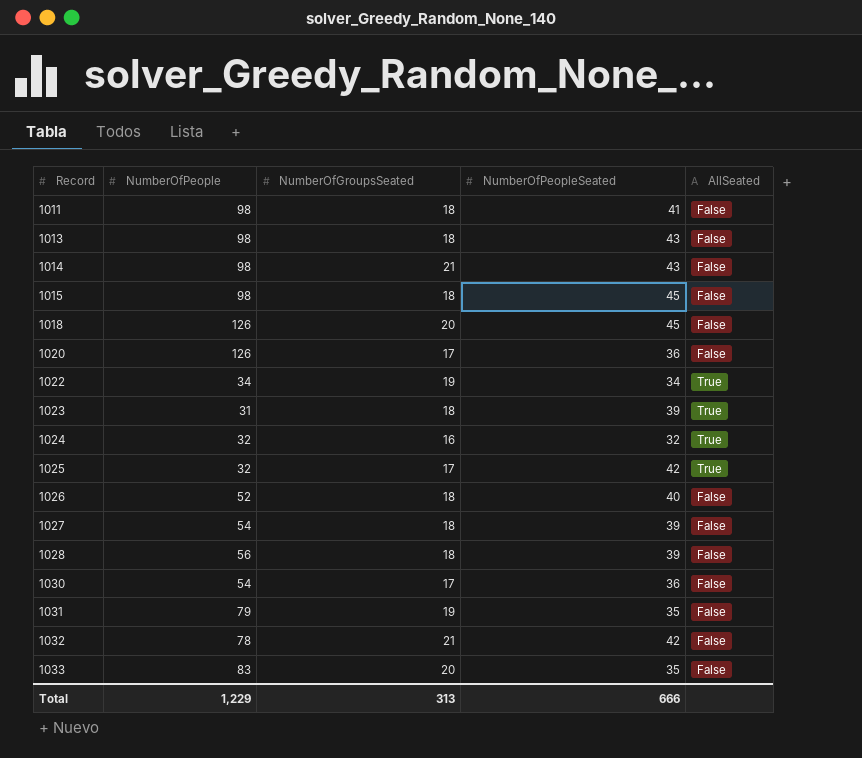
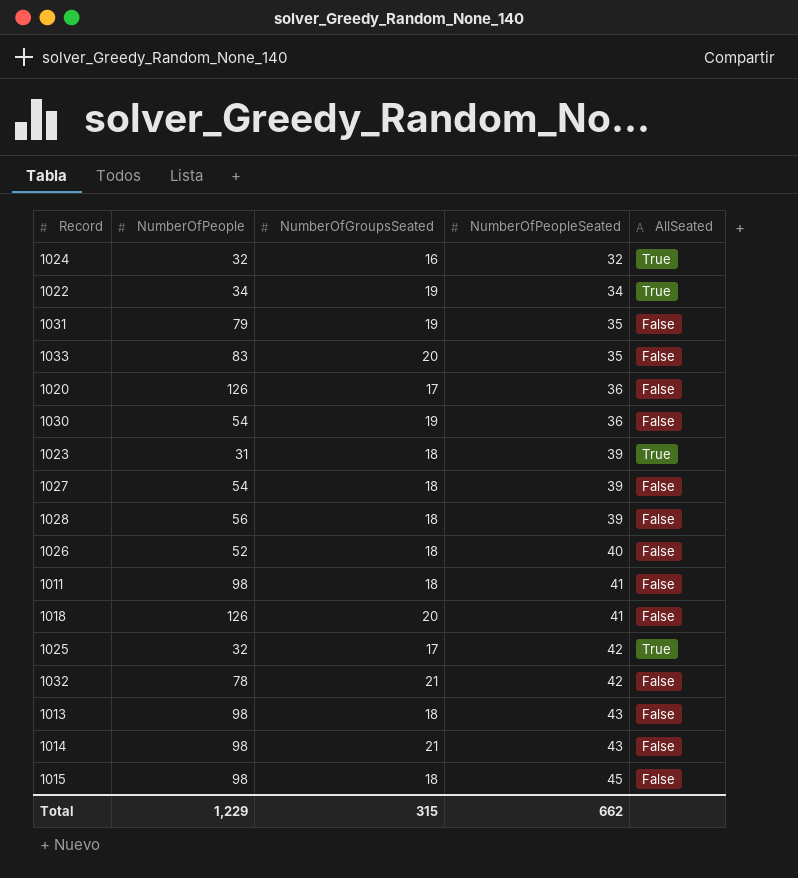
row order: Record ascending -> NumberOfPeopleSeated ascending
1030 | NumberOfGroupsSeated: 17 -> 19
1018 | NumberOfPeopleSeated: 45 -> 41
Total | NumberOfGroupsSeated: 313 -> 315
Total | NumberOfPeopleSeated: 666 -> 662

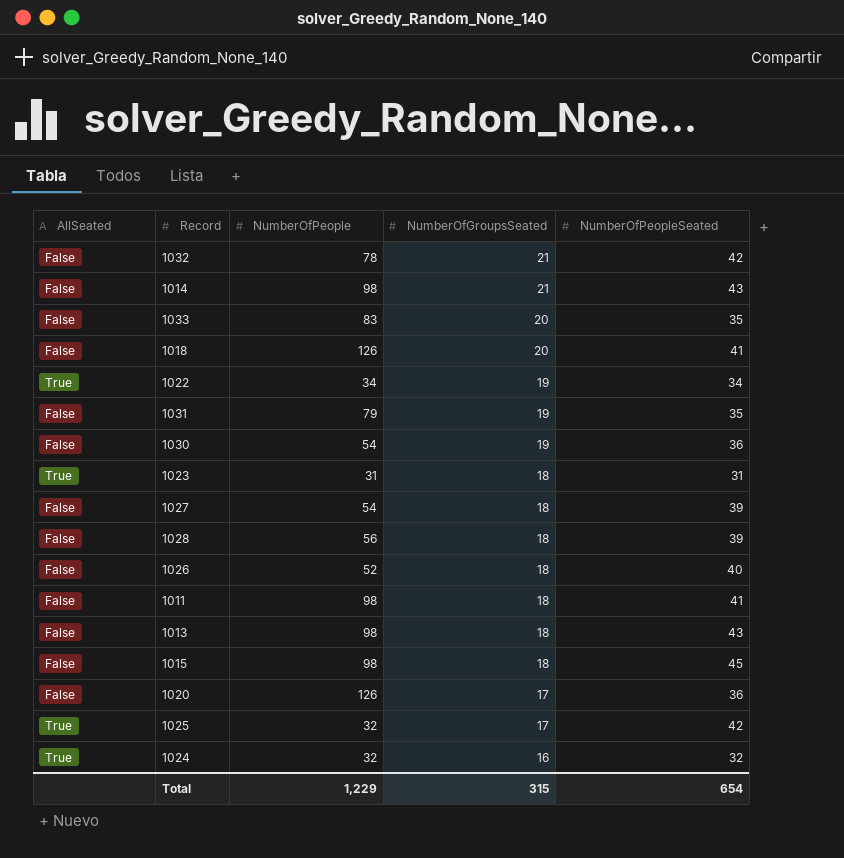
row order: NumberOfPeopleSeated ascending -> NumberOfGroupsSeated descending
column AllSeated | position: 5 -> 1
1023 | NumberOfPeopleSeated: 39 -> 31
Total | NumberOfPeopleSeated: 662 -> 654

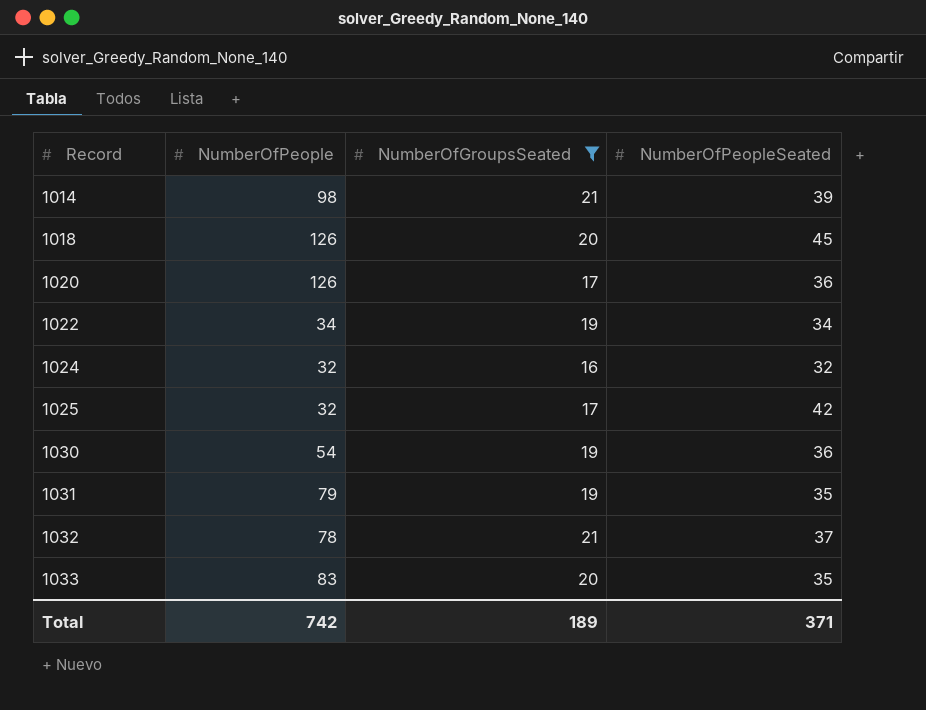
filter: none -> NumberOfGroupsSeated != 18
row order: NumberOfGroupsSeated descending -> Record ascending
column AllSeated | position: 1 -> none
1014 | NumberOfPeopleSeated: 43 -> 39
1018 | NumberOfPeopleSeated: 41 -> 45
1032 | NumberOfPeopleSeated: 42 -> 37
Total | NumberOfPeople: 1,229 -> 742
Total | NumberOfGroupsSeated: 315 -> 189
Total | NumberOfPeopleSeated: 654 -> 371

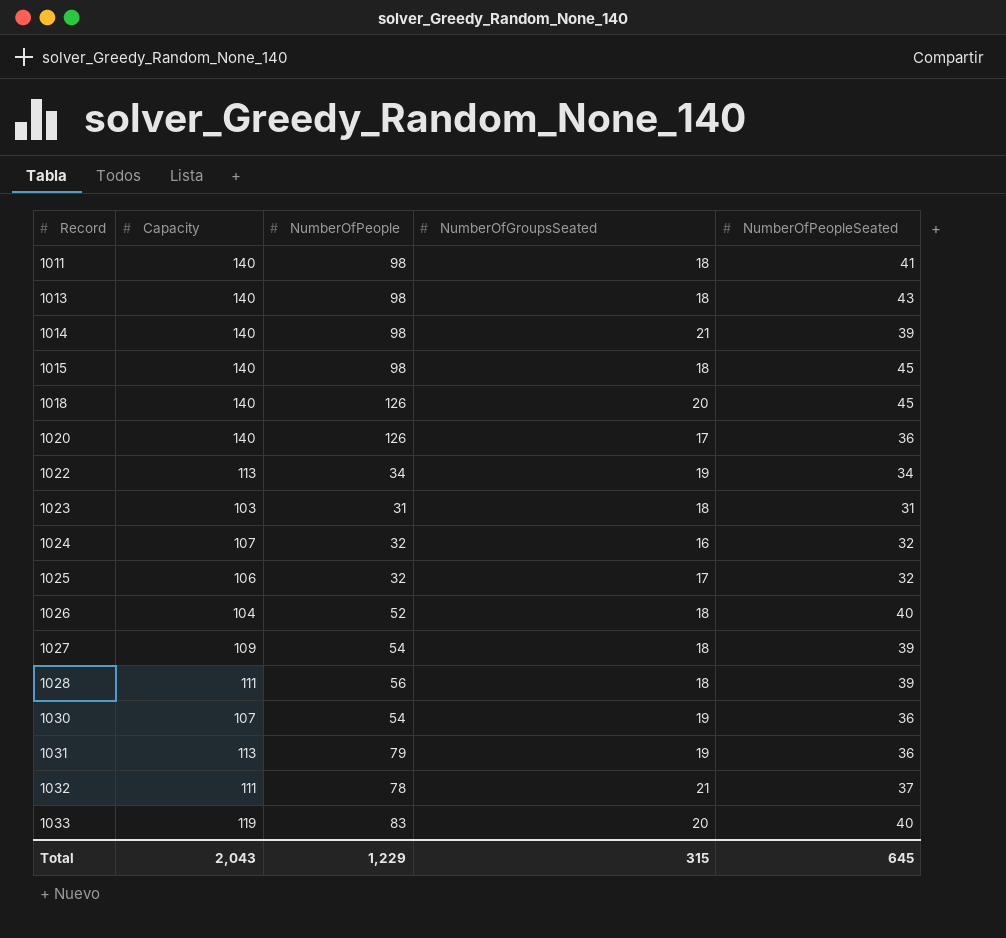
filter: NumberOfGroupsSeated != 18 -> none
column Capacity | position: none -> 2
1025 | NumberOfPeopleSeated: 42 -> 32
1031 | NumberOfPeopleSeated: 35 -> 36
1033 | NumberOfPeopleSeated: 35 -> 40
Total | NumberOfPeople: 742 -> 1,229
Total | NumberOfGroupsSeated: 189 -> 315
Total | NumberOfPeopleSeated: 371 -> 645

